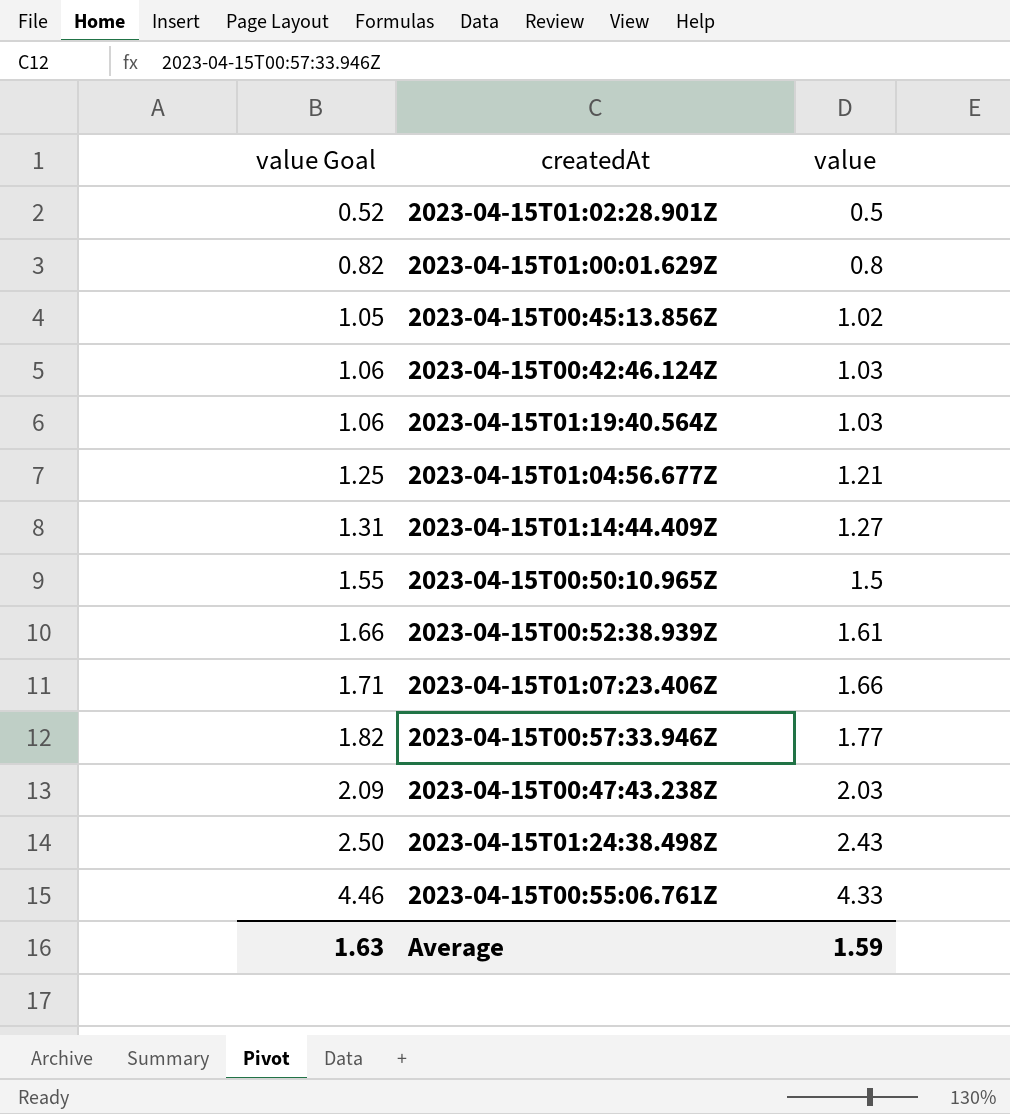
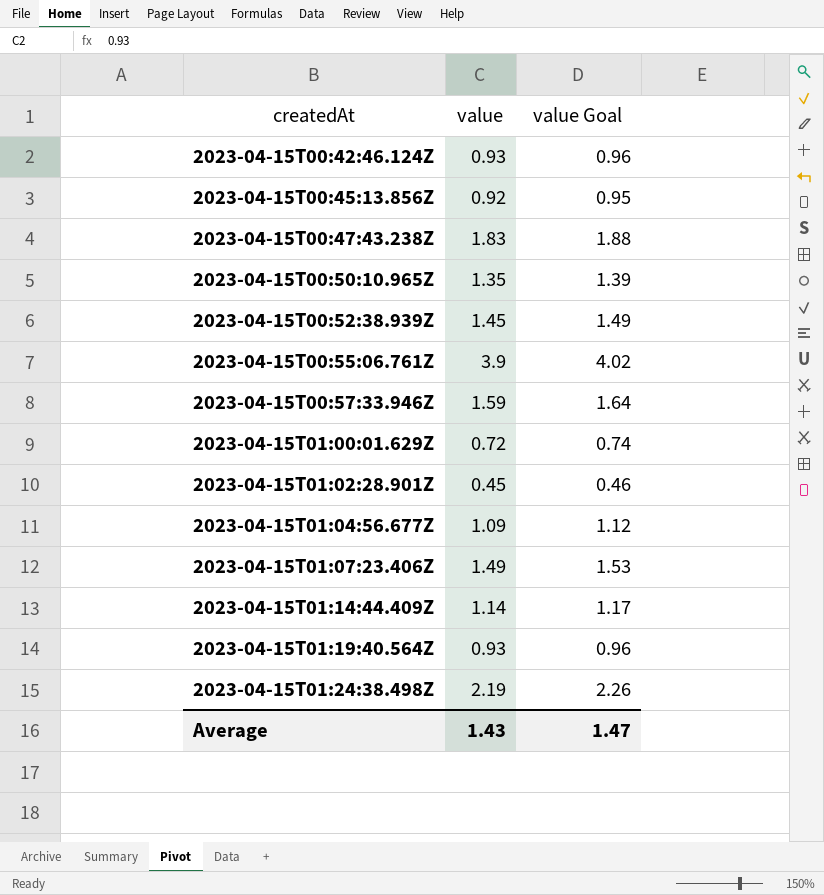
row order: value Goal ascending -> createdAt ascending
column value Goal | position: 1 -> 3
2023-04-15T00:42:46.124Z | value: 1.03 -> 0.93
2023-04-15T00:42:46.124Z | value Goal: 1.06 -> 0.96
2023-04-15T00:45:13.856Z | value: 1.02 -> 0.92
2023-04-15T00:45:13.856Z | value Goal: 1.05 -> 0.95
2023-04-15T00:47:43.238Z | value: 2.03 -> 1.83
2023-04-15T00:47:43.238Z | value Goal: 2.09 -> 1.88
2023-04-15T00:50:10.965Z | value: 1.5 -> 1.35
2023-04-15T00:50:10.965Z | value Goal: 1.55 -> 1.39
2023-04-15T00:52:38.939Z | value: 1.61 -> 1.45
2023-04-15T00:52:38.939Z | value Goal: 1.66 -> 1.49
2023-04-15T00:55:06.761Z | value: 4.33 -> 3.9
2023-04-15T00:55:06.761Z | value Goal: 4.46 -> 4.02
2023-04-15T00:57:33.946Z | value: 1.77 -> 1.59
2023-04-15T00:57:33.946Z | value Goal: 1.82 -> 1.64
2023-04-15T01:00:01.629Z | value: 0.8 -> 0.72
2023-04-15T01:00:01.629Z | value Goal: 0.82 -> 0.74
2023-04-15T01:02:28.901Z | value: 0.5 -> 0.45
2023-04-15T01:02:28.901Z | value Goal: 0.52 -> 0.46
2023-04-15T01:04:56.677Z | value: 1.21 -> 1.09
2023-04-15T01:04:56.677Z | value Goal: 1.25 -> 1.12
2023-04-15T01:07:23.406Z | value: 1.66 -> 1.49
2023-04-15T01:07:23.406Z | value Goal: 1.71 -> 1.53
2023-04-15T01:14:44.409Z | value: 1.27 -> 1.14
2023-04-15T01:14:44.409Z | value Goal: 1.31 -> 1.17
2023-04-15T01:19:40.564Z | value: 1.03 -> 0.93
2023-04-15T01:19:40.564Z | value Goal: 1.06 -> 0.96
2023-04-15T01:24:38.498Z | value: 2.43 -> 2.19
2023-04-15T01:24:38.498Z | value Goal: 2.50 -> 2.26
Average | value: 1.59 -> 1.43
Average | value Goal: 1.63 -> 1.47

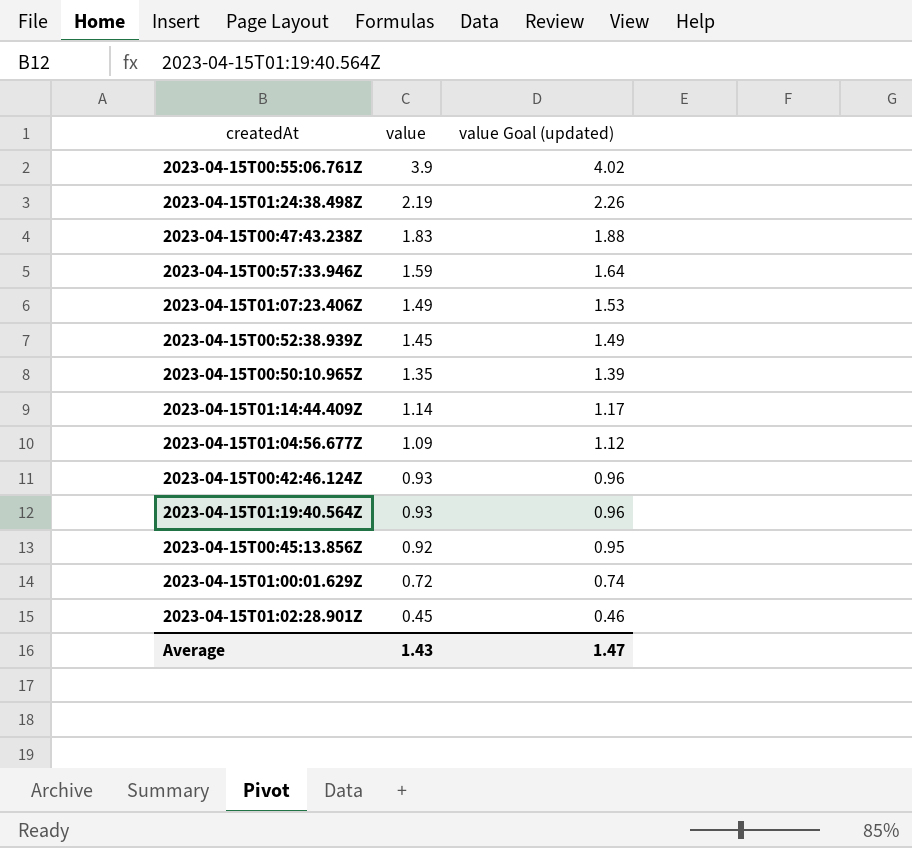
row order: createdAt ascending -> value descending
column name: value Goal -> value Goal (updated)

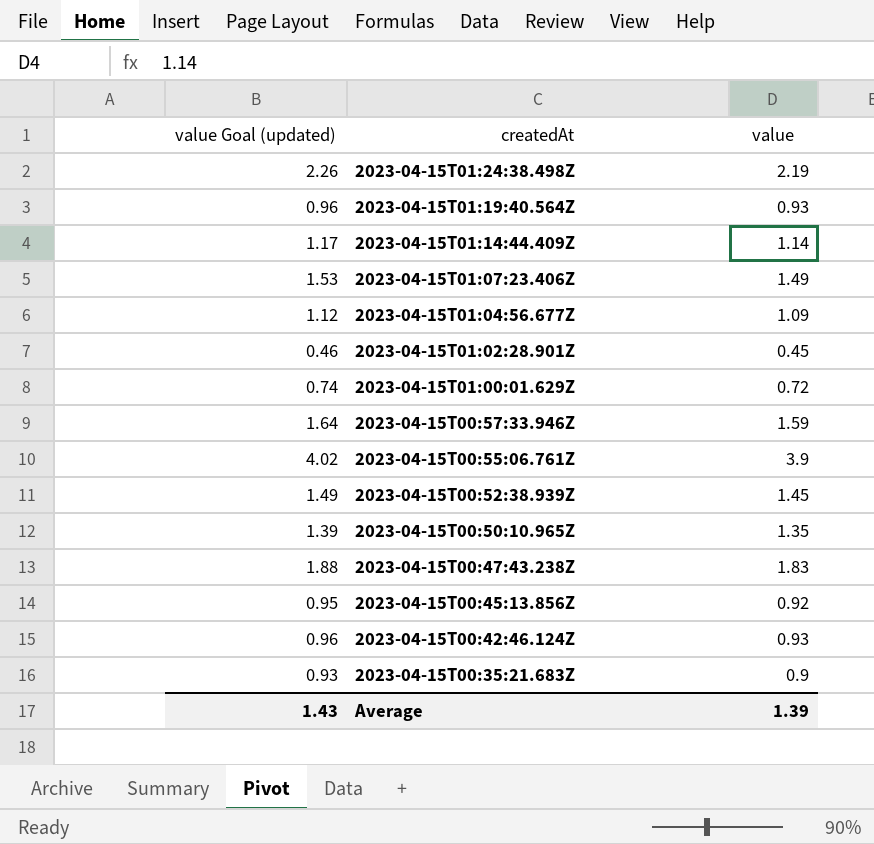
row order: value descending -> createdAt descending
column value Goal (updated) | position: 3 -> 1
row 2023-04-15T00:35:21.683Z: none -> 0.93 | 0.9
Average | value Goal (updated): 1.47 -> 1.43
Average | value: 1.43 -> 1.39

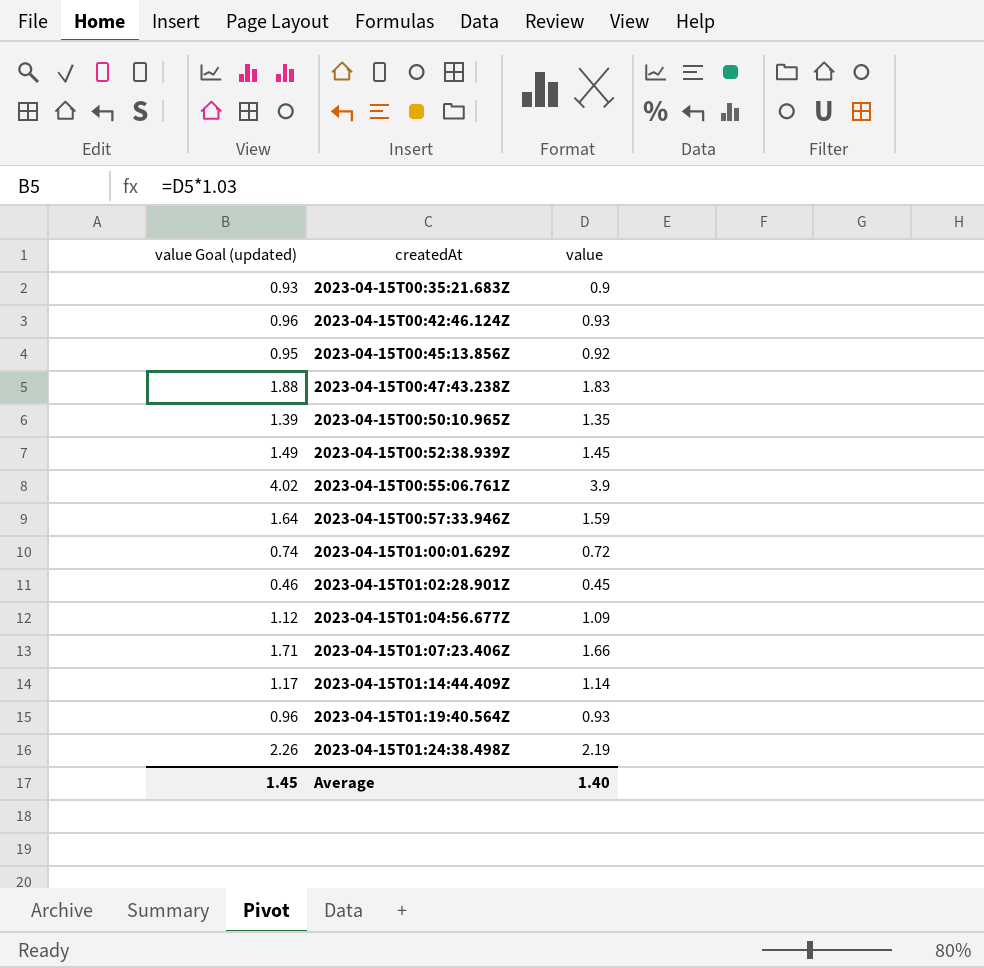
row order: createdAt descending -> createdAt ascending
2023-04-15T01:07:23.406Z | value Goal (updated): 1.53 -> 1.71
2023-04-15T01:07:23.406Z | value: 1.49 -> 1.66
Average | value Goal (updated): 1.43 -> 1.45
Average | value: 1.39 -> 1.40

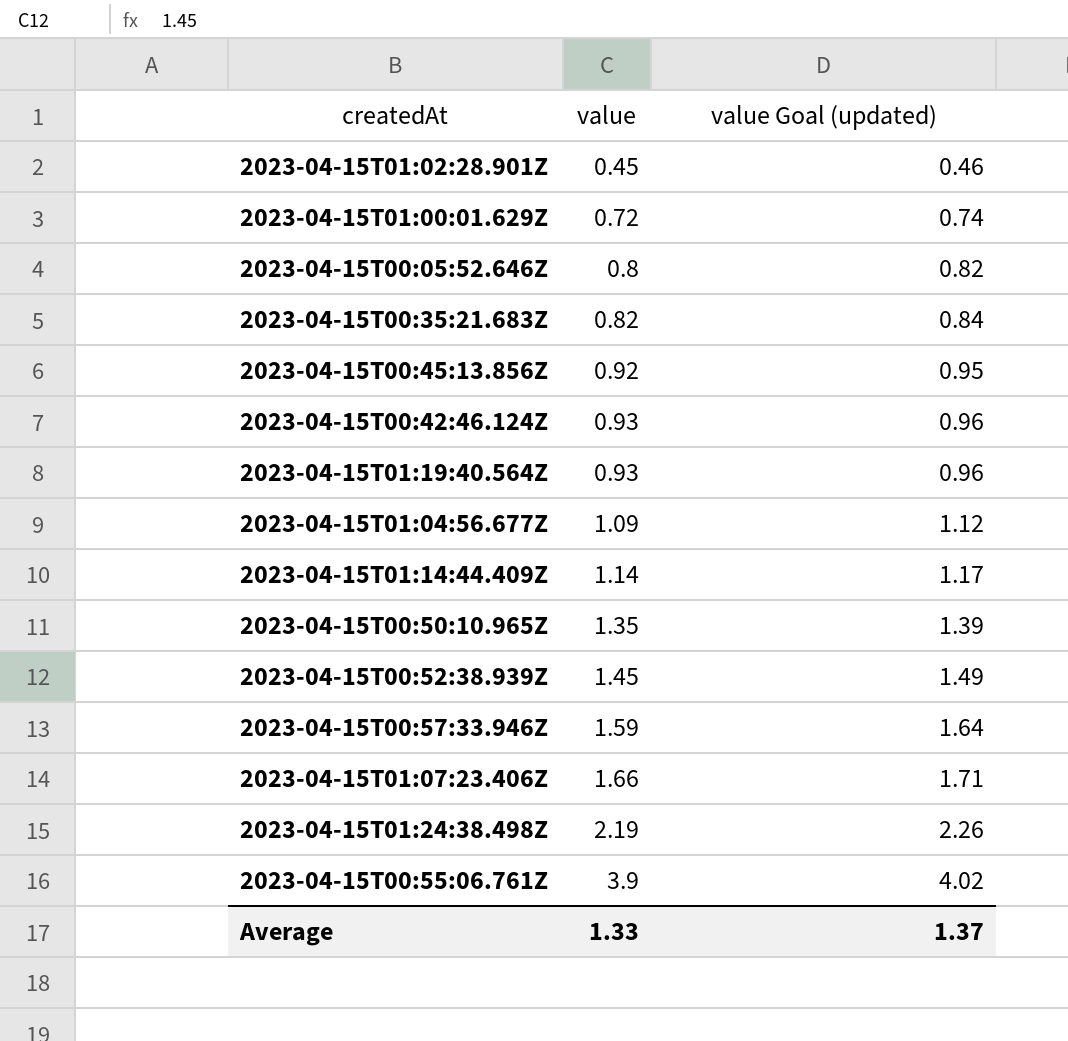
row order: createdAt ascending -> value ascending
column value Goal (updated) | position: 1 -> 3
row 2023-04-15T00:47:43.238Z: 1.88 | 1.83 -> none
row 2023-04-15T00:05:52.646Z: none -> 0.8 | 0.82
2023-04-15T00:35:21.683Z | value: 0.9 -> 0.82
2023-04-15T00:35:21.683Z | value Goal (updated): 0.93 -> 0.84
Average | value: 1.40 -> 1.33
Average | value Goal (updated): 1.45 -> 1.37

